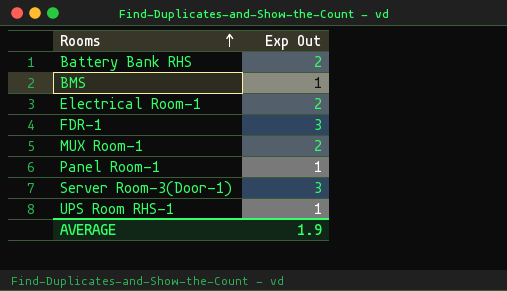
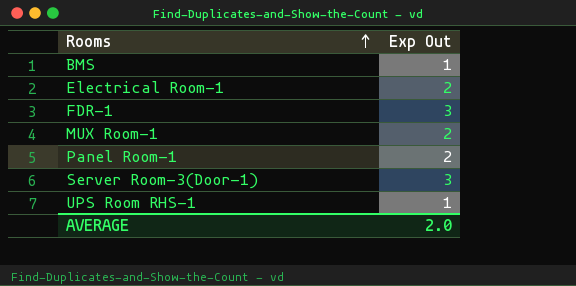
row Battery Bank RHS: 2 -> none
Panel Room-1 | Exp Out: 1 -> 2
AVERAGE | Exp Out: 1.9 -> 2.0

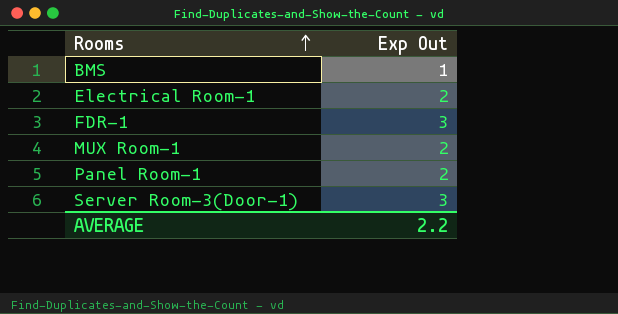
row UPS Room RHS-1: 1 -> none
AVERAGE | Exp Out: 2.0 -> 2.2

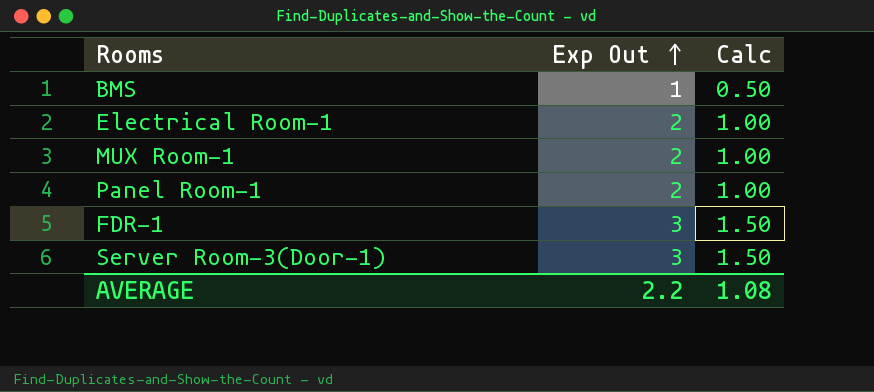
row order: Rooms ascending -> Exp Out ascending
column Calc | formula: none -> [Exp Out] * 0.5

